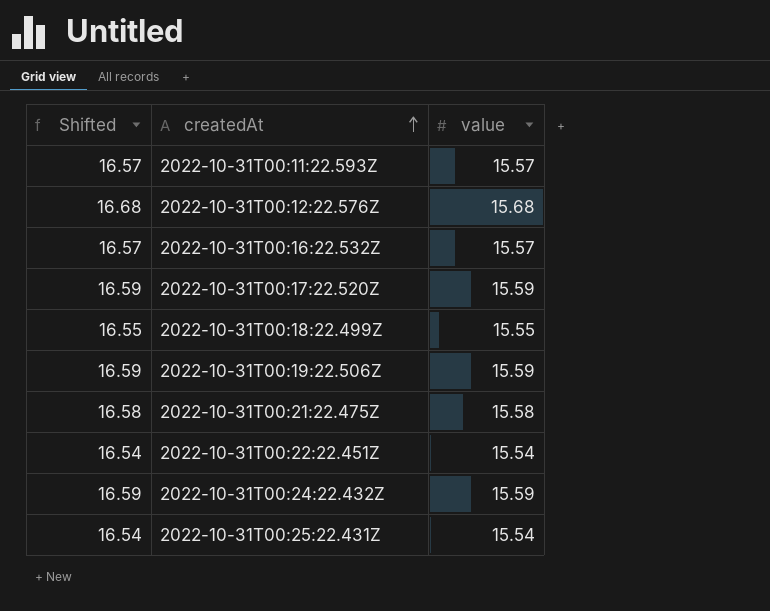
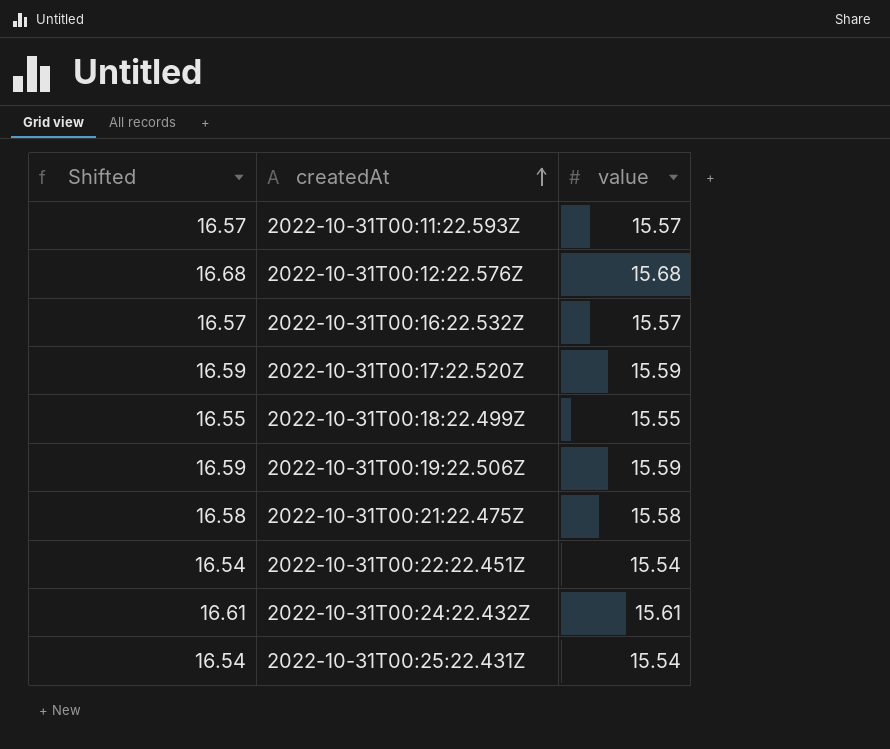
2022-10-31T00:24:22.432Z | Shifted: 16.59 -> 16.61
2022-10-31T00:24:22.432Z | value: 15.59 -> 15.61

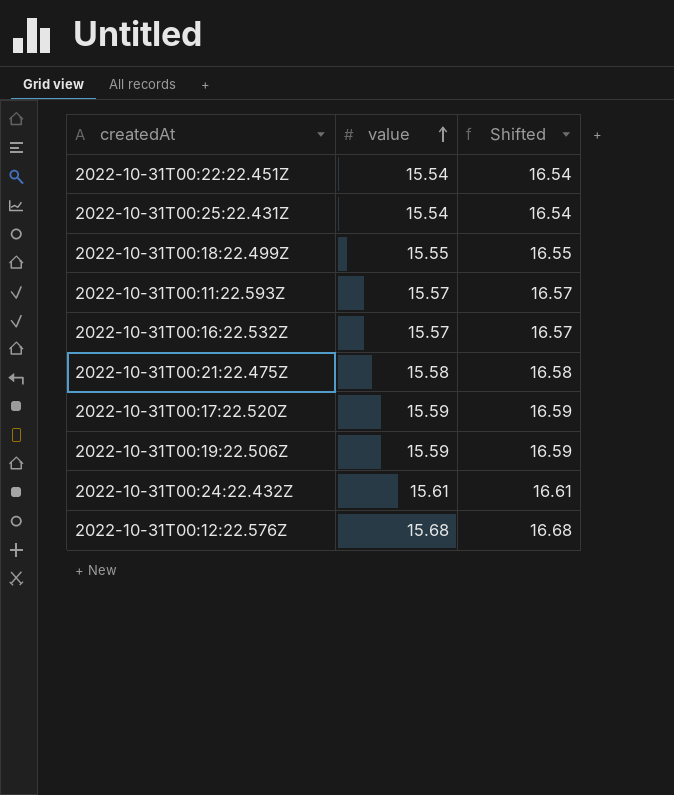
row order: createdAt ascending -> value ascending
column Shifted | position: 1 -> 3

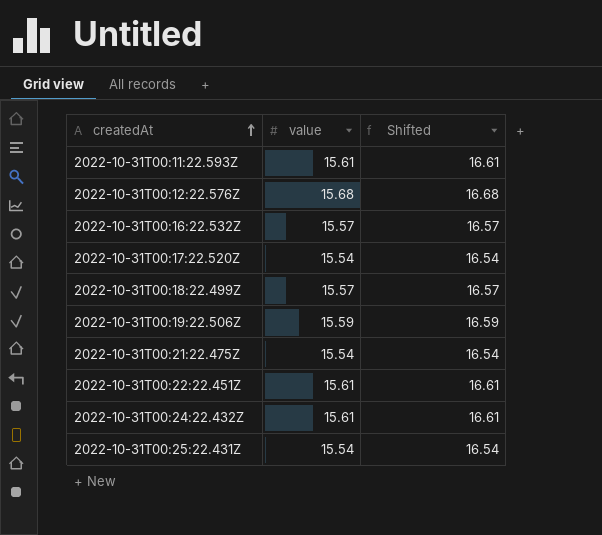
row order: value ascending -> createdAt ascending
2022-10-31T00:11:22.593Z | value: 15.57 -> 15.61
2022-10-31T00:11:22.593Z | Shifted: 16.57 -> 16.61
2022-10-31T00:17:22.520Z | value: 15.59 -> 15.54
2022-10-31T00:17:22.520Z | Shifted: 16.59 -> 16.54
2022-10-31T00:18:22.499Z | value: 15.55 -> 15.57
2022-10-31T00:18:22.499Z | Shifted: 16.55 -> 16.57
2022-10-31T00:21:22.475Z | value: 15.58 -> 15.54
2022-10-31T00:21:22.475Z | Shifted: 16.58 -> 16.54
2022-10-31T00:22:22.451Z | value: 15.54 -> 15.61
2022-10-31T00:22:22.451Z | Shifted: 16.54 -> 16.61

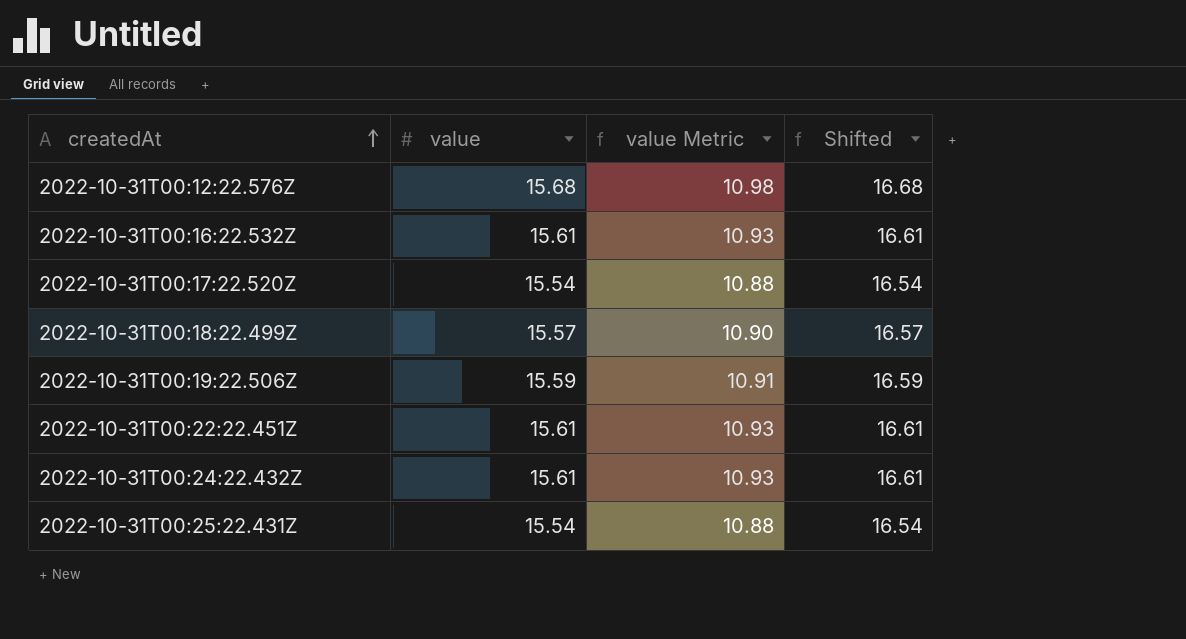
column value Metric | formula: none -> [value] * 0.7
row 2022-10-31T00:11:22.593Z: 15.61 | 16.61 -> none
row 2022-10-31T00:21:22.475Z: 15.54 | 16.54 -> none
2022-10-31T00:16:22.532Z | value: 15.57 -> 15.61
2022-10-31T00:16:22.532Z | Shifted: 16.57 -> 16.61

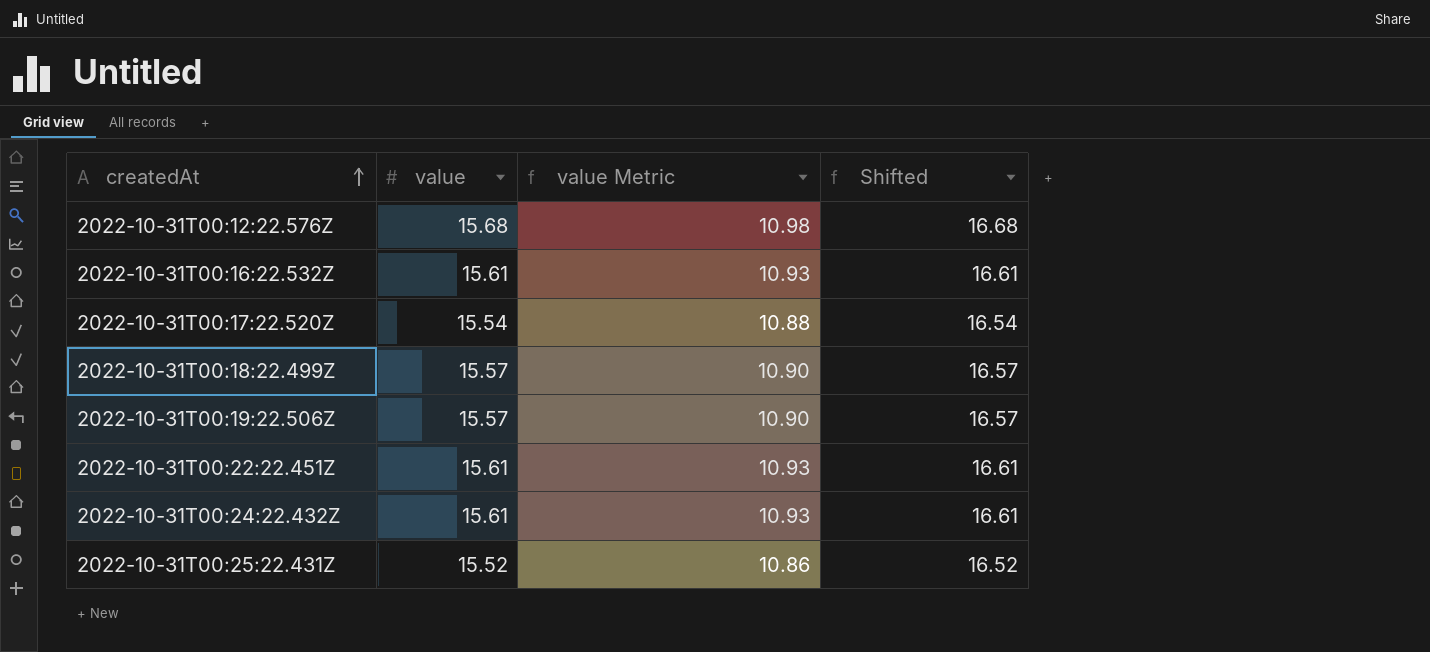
2022-10-31T00:19:22.506Z | value: 15.59 -> 15.57
2022-10-31T00:19:22.506Z | value Metric: 10.91 -> 10.90
2022-10-31T00:19:22.506Z | Shifted: 16.59 -> 16.57
2022-10-31T00:25:22.431Z | value: 15.54 -> 15.52
2022-10-31T00:25:22.431Z | value Metric: 10.88 -> 10.86
2022-10-31T00:25:22.431Z | Shifted: 16.54 -> 16.52

